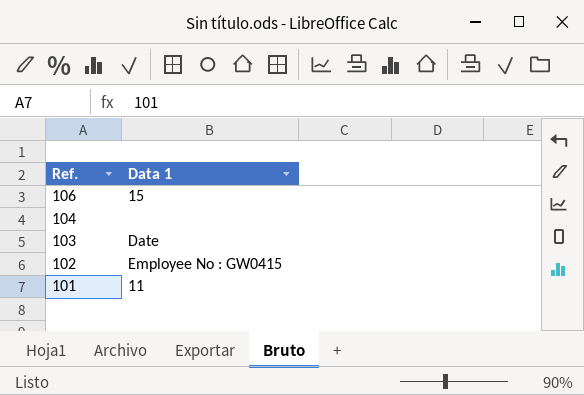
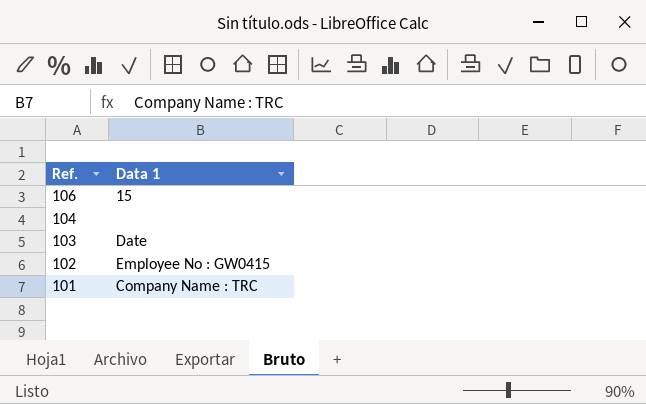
101 | Data 1: 11 -> Company Name : TRC

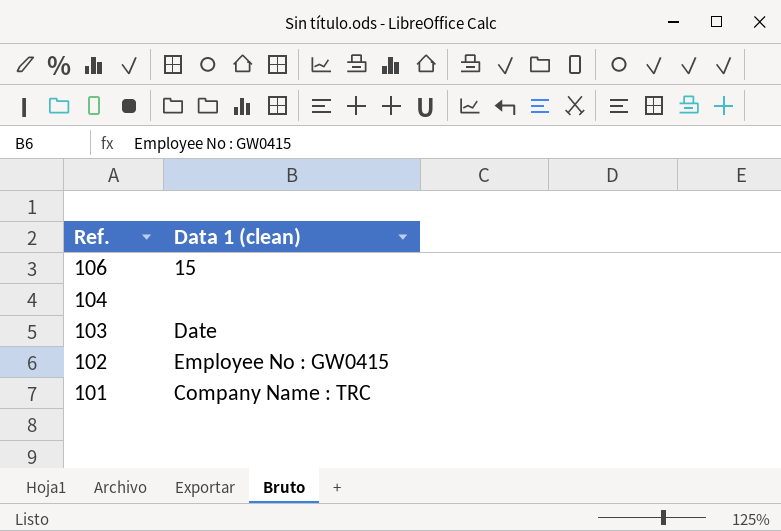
column name: Data 1 -> Data 1 (clean)

